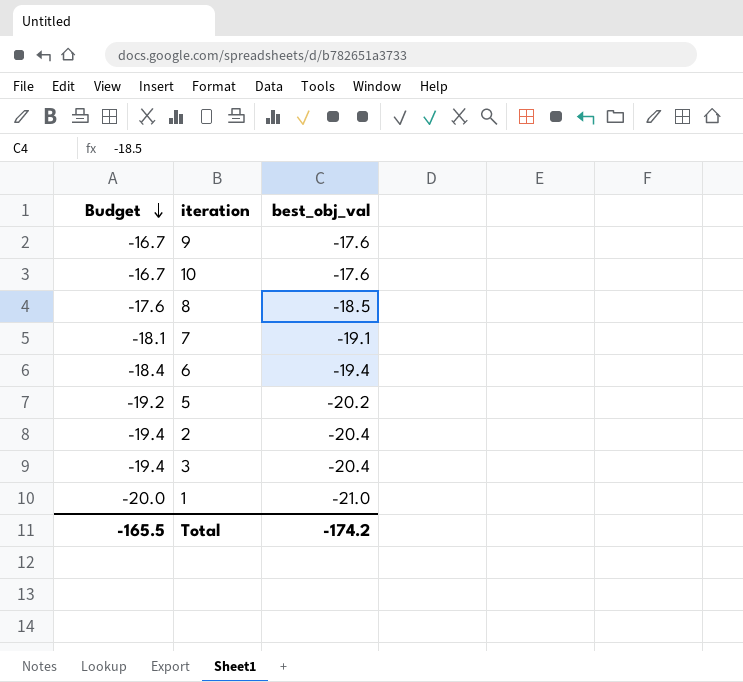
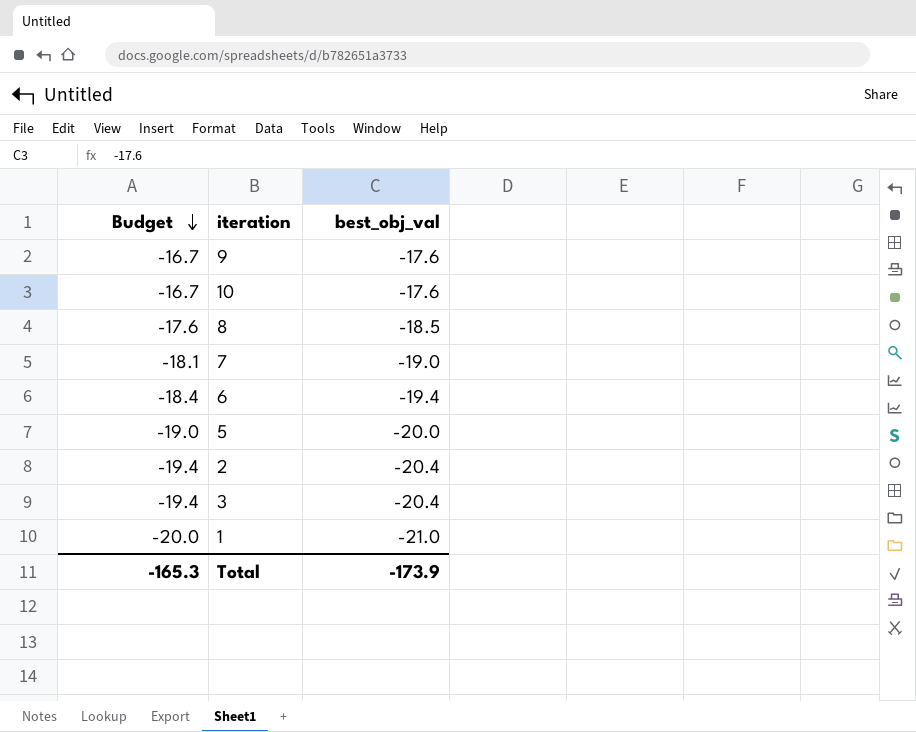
7 | best_obj_val: -19.1 -> -19.0
5 | Budget: -19.2 -> -19.0
5 | best_obj_val: -20.2 -> -20.0
Total | Budget: -165.5 -> -165.3
Total | best_obj_val: -174.2 -> -173.9

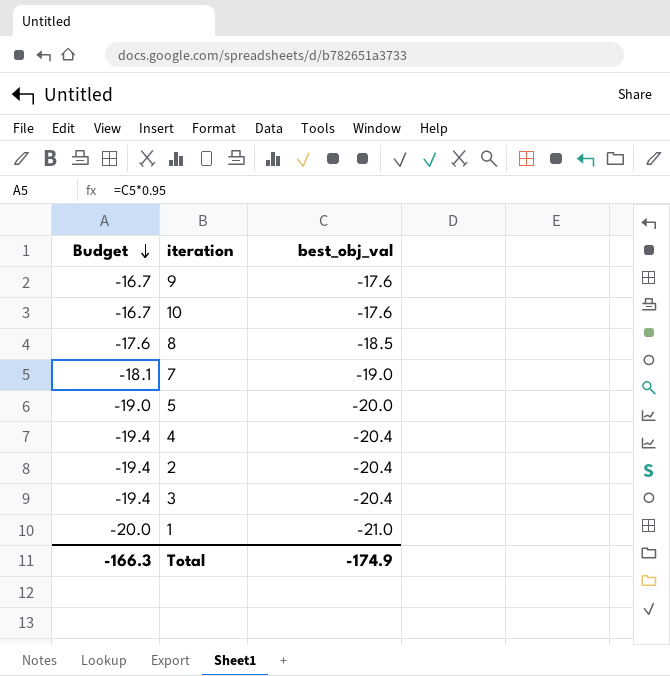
row 6: -18.4 | -19.4 -> none
row 4: none -> -19.4 | -20.4
Total | Budget: -165.3 -> -166.3
Total | best_obj_val: -173.9 -> -174.9

